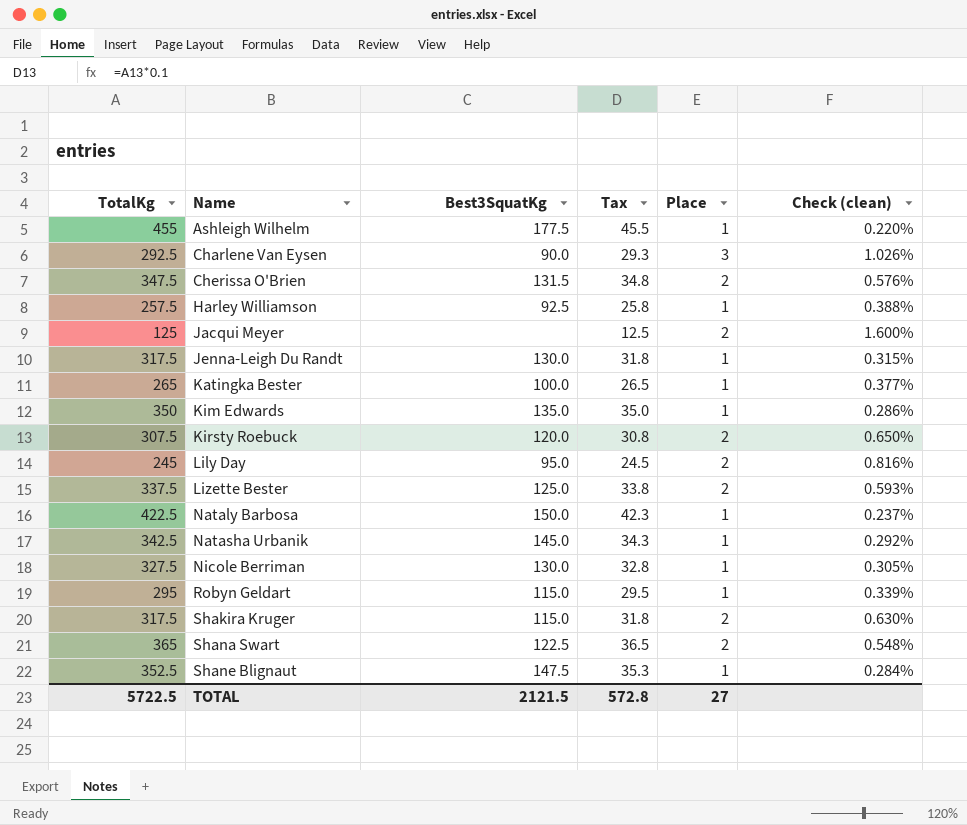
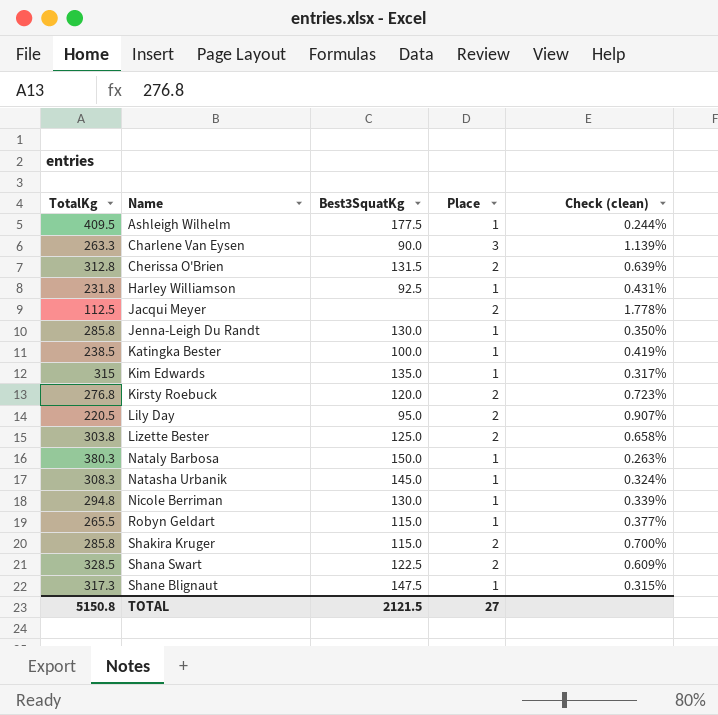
column Tax | formula: [TotalKg] * 0.1 -> none
Ashleigh Wilhelm | TotalKg: 455 -> 409.5
Ashleigh Wilhelm | Check (clean): 0.220% -> 0.244%
Charlene Van Eysen | TotalKg: 292.5 -> 263.3
Charlene Van Eysen | Check (clean): 1.026% -> 1.139%
Cherissa O'Brien | TotalKg: 347.5 -> 312.8
Cherissa O'Brien | Check (clean): 0.576% -> 0.639%
Harley Williamson | TotalKg: 257.5 -> 231.8
Harley Williamson | Check (clean): 0.388% -> 0.431%
Jacqui Meyer | TotalKg: 125 -> 112.5
Jacqui Meyer | Check (clean): 1.600% -> 1.778%
Jenna-Leigh Du Randt | TotalKg: 317.5 -> 285.8
Jenna-Leigh Du Randt | Check (clean): 0.315% -> 0.350%
Katingka Bester | TotalKg: 265 -> 238.5
Katingka Bester | Check (clean): 0.377% -> 0.419%
Kim Edwards | TotalKg: 350 -> 315
Kim Edwards | Check (clean): 0.286% -> 0.317%
Kirsty Roebuck | TotalKg: 307.5 -> 276.8
Kirsty Roebuck | Check (clean): 0.650% -> 0.723%
Lily Day | TotalKg: 245 -> 220.5
Lily Day | Check (clean): 0.816% -> 0.907%
Lizette Bester | TotalKg: 337.5 -> 303.8
Lizette Bester | Check (clean): 0.593% -> 0.658%
Nataly Barbosa | TotalKg: 422.5 -> 380.3
Nataly Barbosa | Check (clean): 0.237% -> 0.263%
Natasha Urbanik | TotalKg: 342.5 -> 308.3
Natasha Urbanik | Check (clean): 0.292% -> 0.324%
Nicole Berriman | TotalKg: 327.5 -> 294.8
Nicole Berriman | Check (clean): 0.305% -> 0.339%
Robyn Geldart | TotalKg: 295 -> 265.5
Robyn Geldart | Check (clean): 0.339% -> 0.377%
Shakira Kruger | TotalKg: 317.5 -> 285.8
Shakira Kruger | Check (clean): 0.630% -> 0.700%
Shana Swart | TotalKg: 365 -> 328.5
Shana Swart | Check (clean): 0.548% -> 0.609%
Shane Blignaut | TotalKg: 352.5 -> 317.3
Shane Blignaut | Check (clean): 0.284% -> 0.315%
TOTAL | TotalKg: 5722.5 -> 5150.8

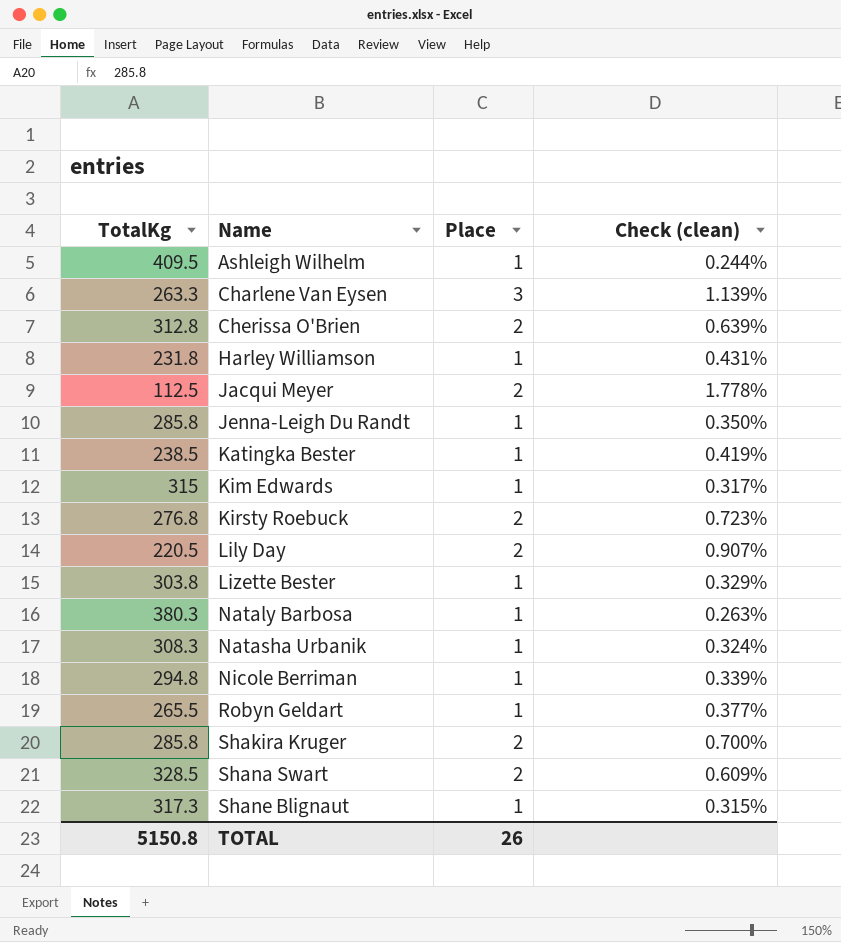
column Best3SquatKg | position: 3 -> none
Lizette Bester | Place: 2 -> 1
Lizette Bester | Check (clean): 0.658% -> 0.329%
TOTAL | Place: 27 -> 26

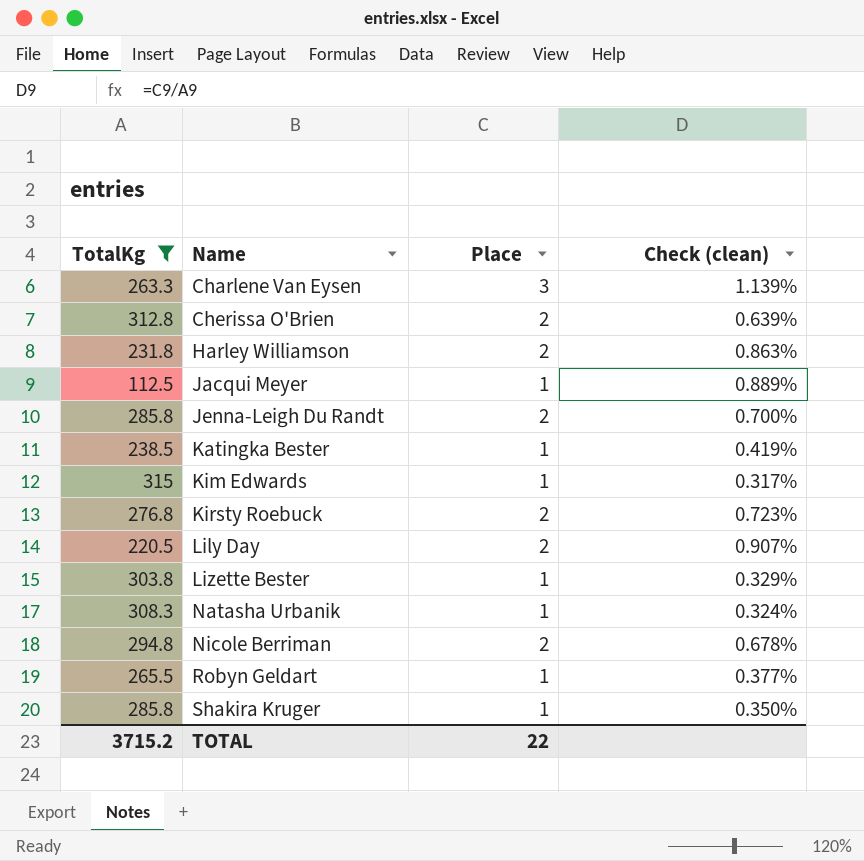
filter: none -> TotalKg <= 315
Harley Williamson | Place: 1 -> 2
Harley Williamson | Check (clean): 0.431% -> 0.863%
Jacqui Meyer | Place: 2 -> 1
Jacqui Meyer | Check (clean): 1.778% -> 0.889%
Jenna-Leigh Du Randt | Place: 1 -> 2
Jenna-Leigh Du Randt | Check (clean): 0.350% -> 0.700%
Nicole Berriman | Place: 1 -> 2
Nicole Berriman | Check (clean): 0.339% -> 0.678%
Shakira Kruger | Place: 2 -> 1
Shakira Kruger | Check (clean): 0.700% -> 0.350%
TOTAL | TotalKg: 5150.8 -> 3715.2
TOTAL | Place: 26 -> 22

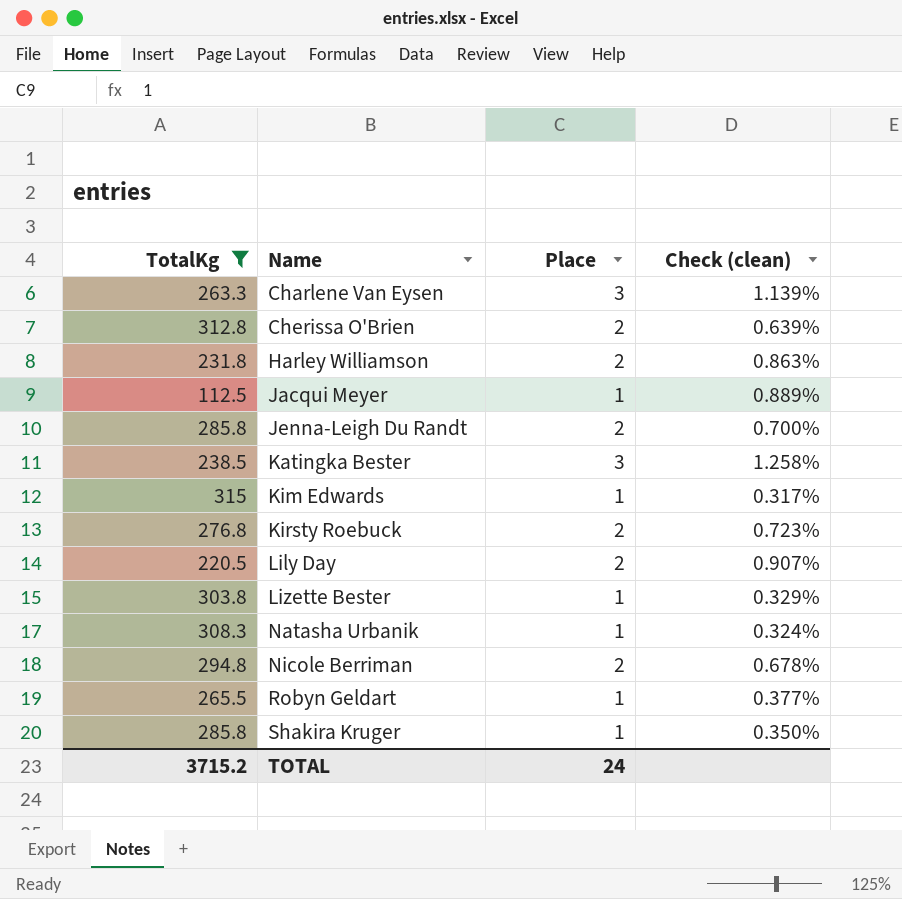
Katingka Bester | Place: 1 -> 3
Katingka Bester | Check (clean): 0.419% -> 1.258%
TOTAL | Place: 22 -> 24

